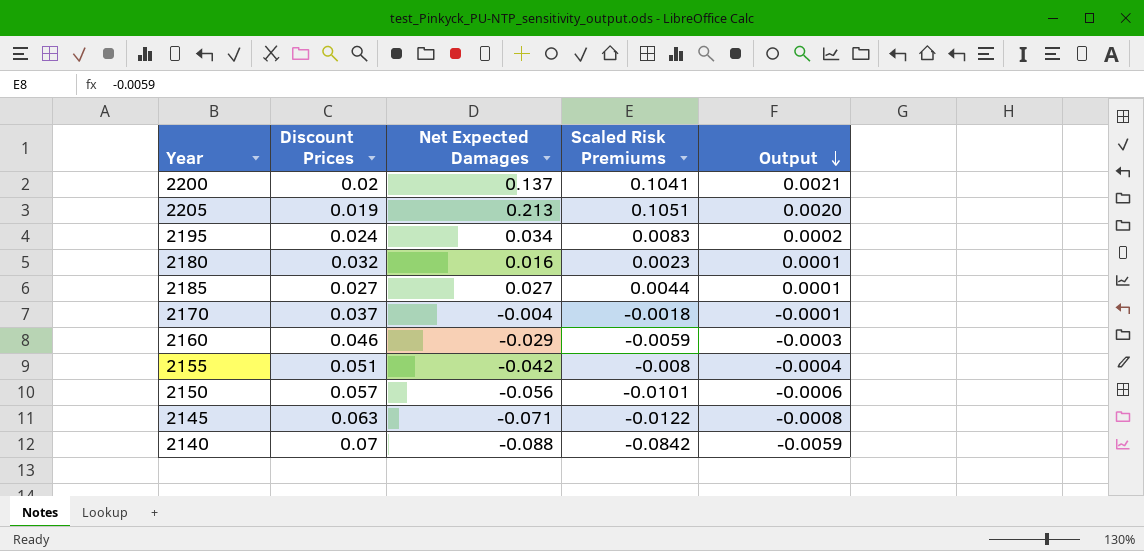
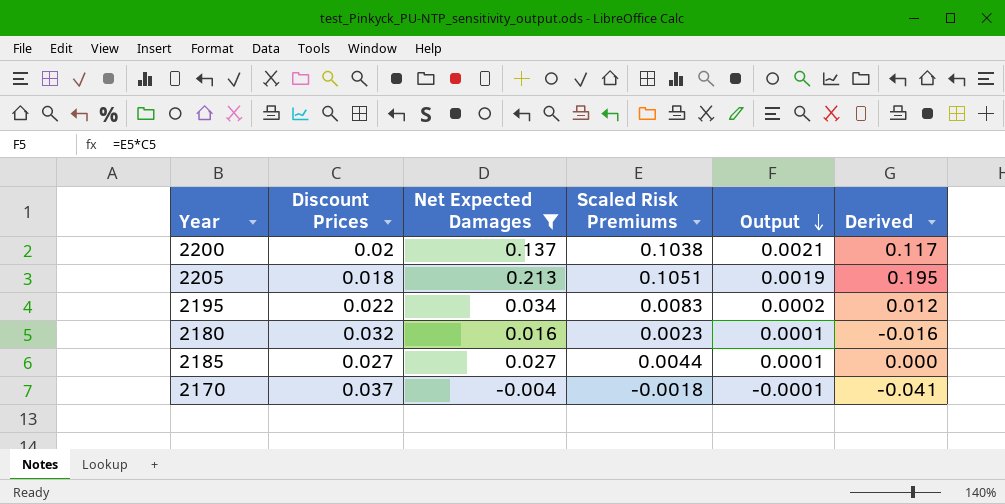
filter: none -> Net Expected Damages >= -0.004
column Derived | formula: none -> [Net Expected Damages] - [Discount Prices]
2200 | Scaled Risk Premiums: 0.1041 -> 0.1038
2205 | Discount Prices: 0.019 -> 0.018
2205 | Output: 0.0020 -> 0.0019
2195 | Discount Prices: 0.024 -> 0.022

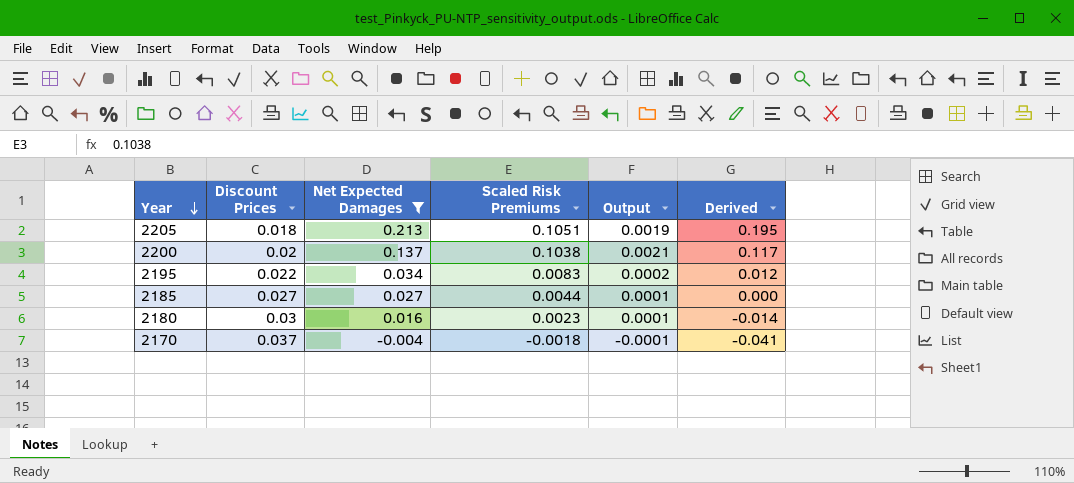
row order: Output descending -> Year descending
2180 | Discount Prices: 0.032 -> 0.03
2180 | Derived: -0.016 -> -0.014

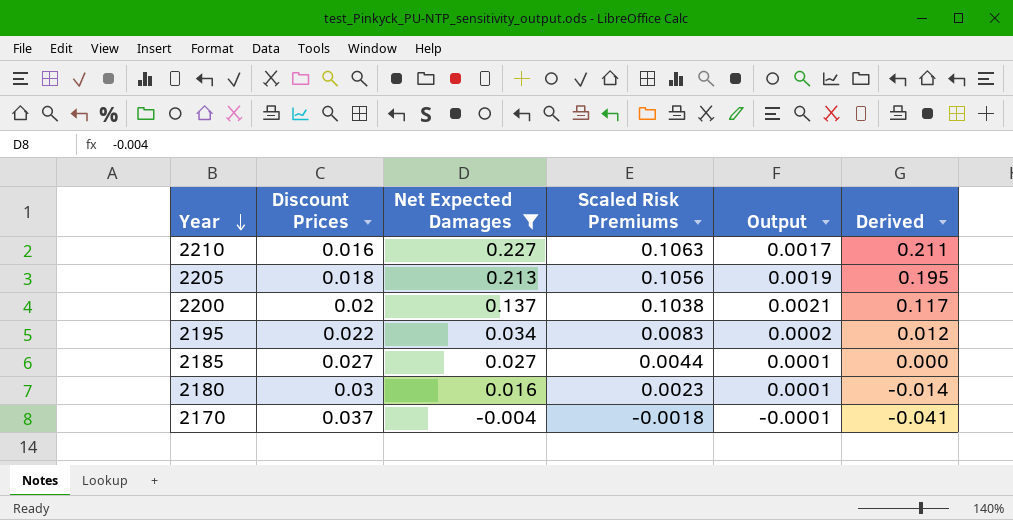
row 2210: none -> 0.016 | 0.227 | 0.1063 | 0.0017 | 0.211
2205 | Scaled Risk Premiums: 0.1051 -> 0.1056

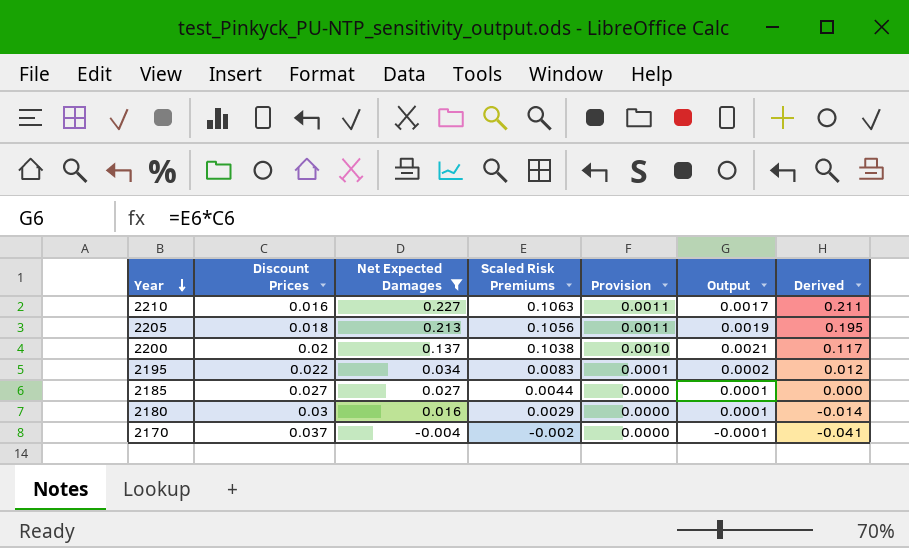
column Provision | formula: none -> [Scaled Risk Premiums] * 0.01
2180 | Scaled Risk Premiums: 0.0023 -> 0.0029
2170 | Scaled Risk Premiums: -0.0018 -> -0.002

